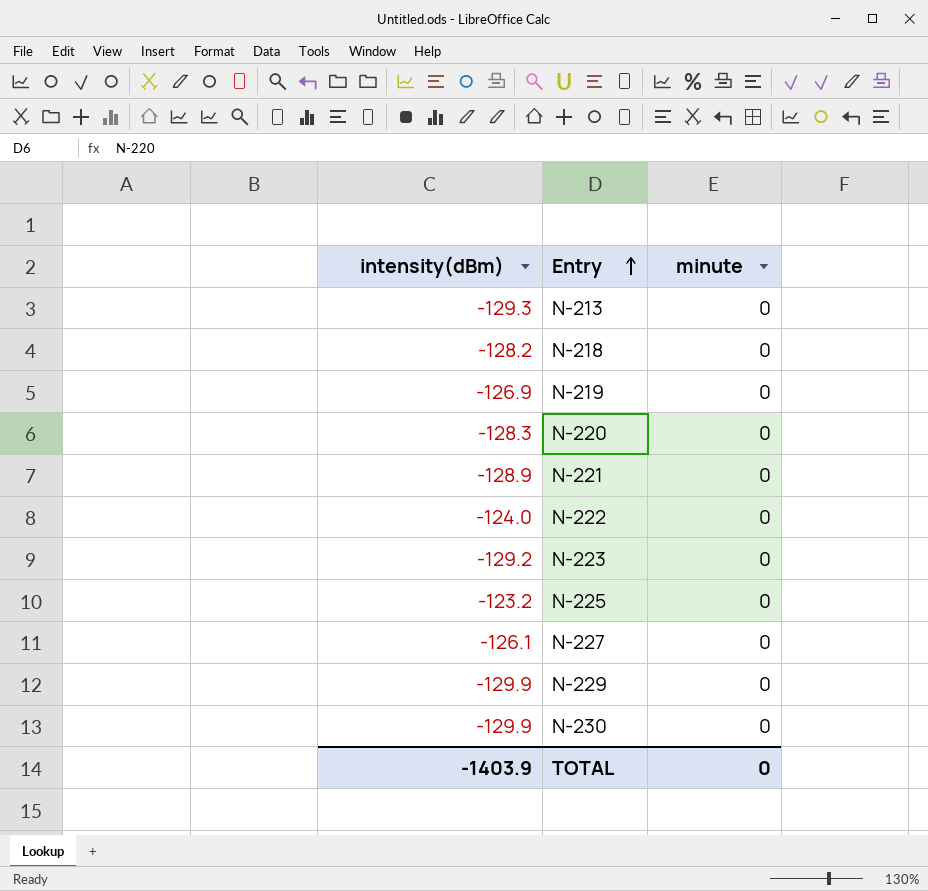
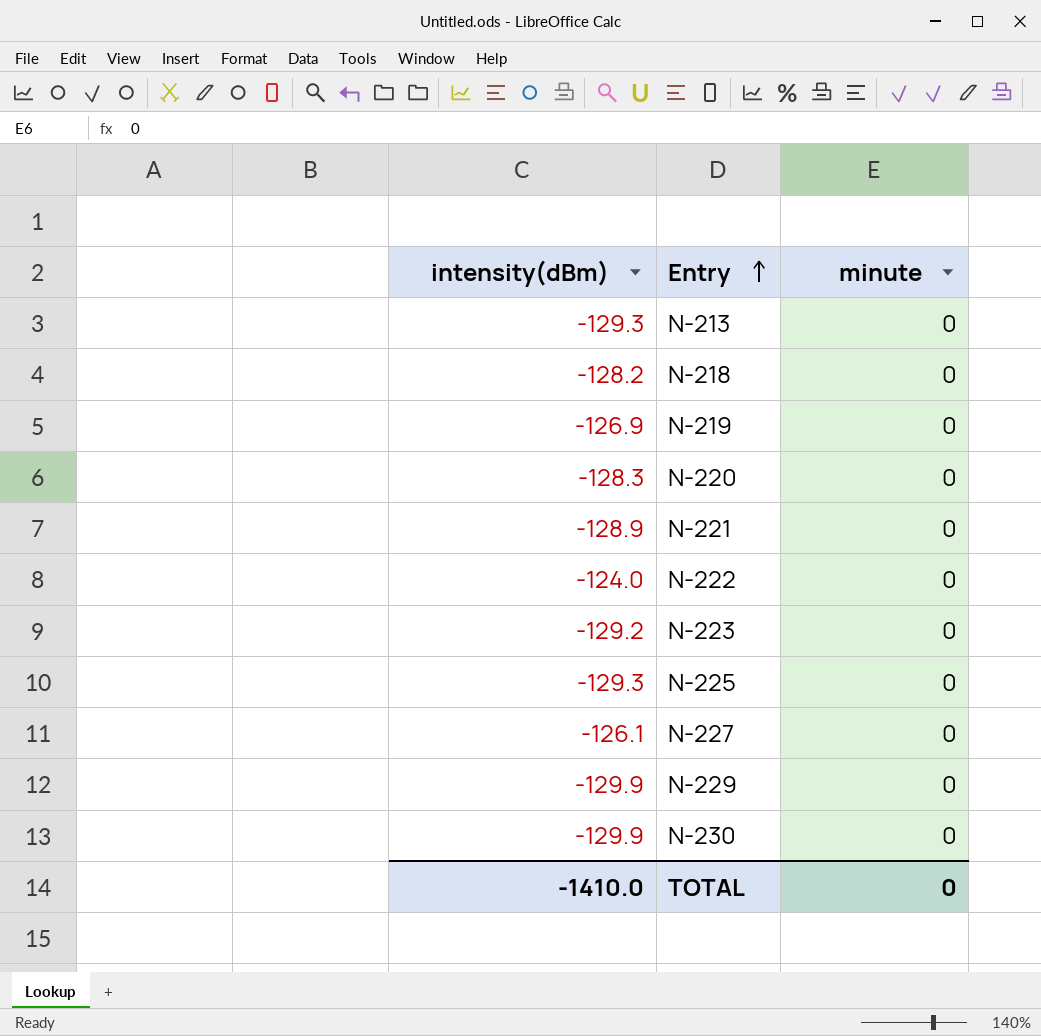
N-225 | intensity(dBm): -123.2 -> -129.3
TOTAL | intensity(dBm): -1403.9 -> -1410.0

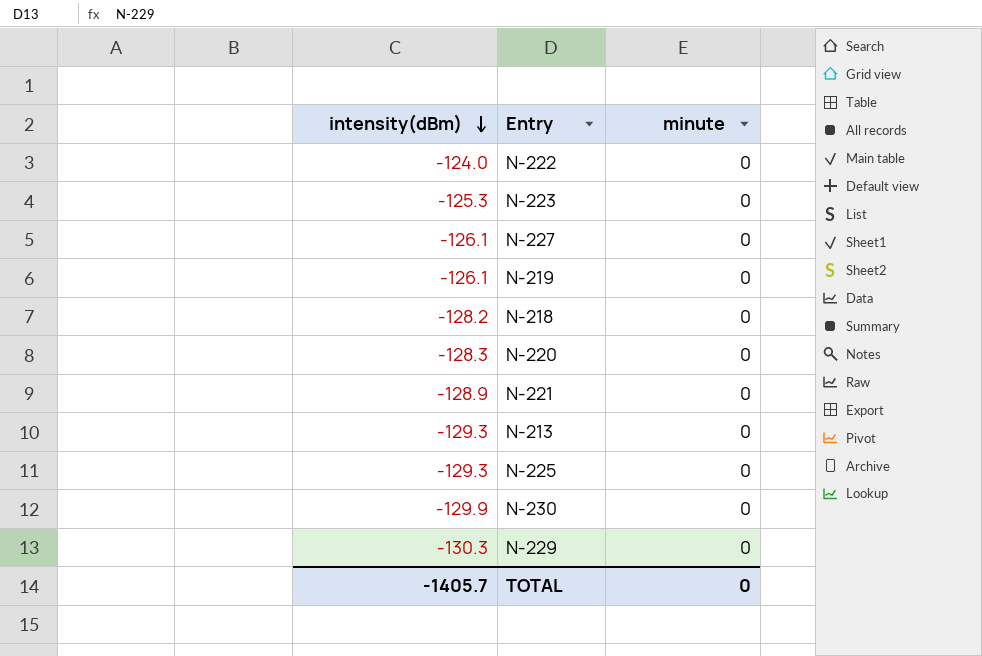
row order: Entry ascending -> intensity(dBm) descending
N-223 | intensity(dBm): -129.2 -> -125.3
N-219 | intensity(dBm): -126.9 -> -126.1
N-229 | intensity(dBm): -129.9 -> -130.3
TOTAL | intensity(dBm): -1410.0 -> -1405.7

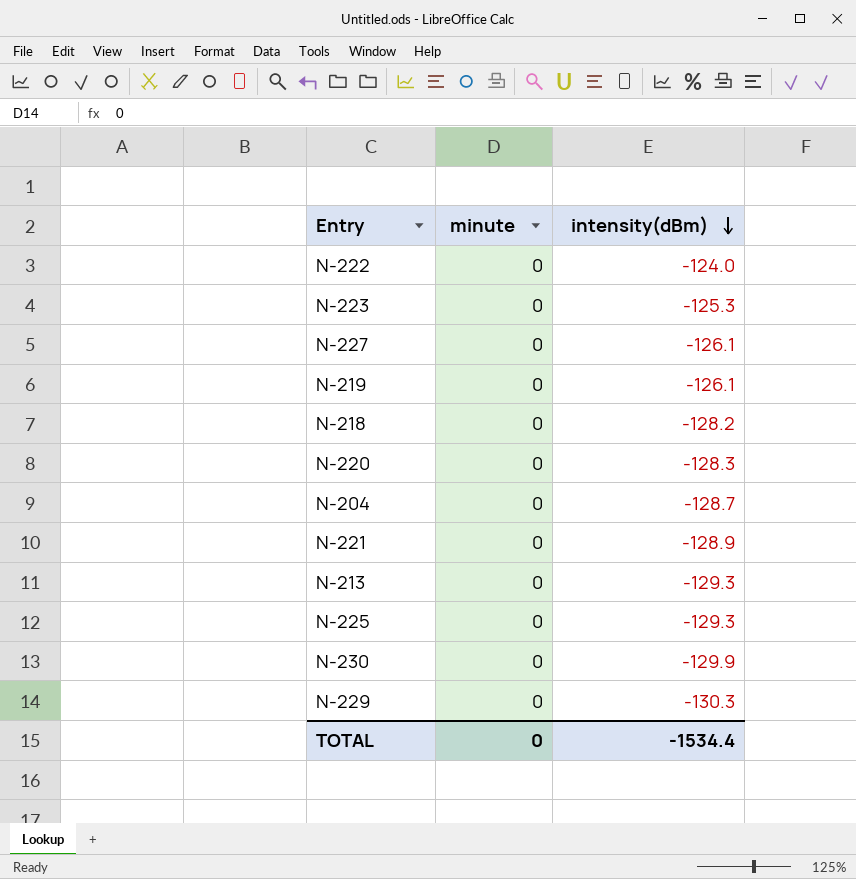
column intensity(dBm) | position: 1 -> 3
row N-204: none -> 0 | -128.7
TOTAL | intensity(dBm): -1405.7 -> -1534.4

